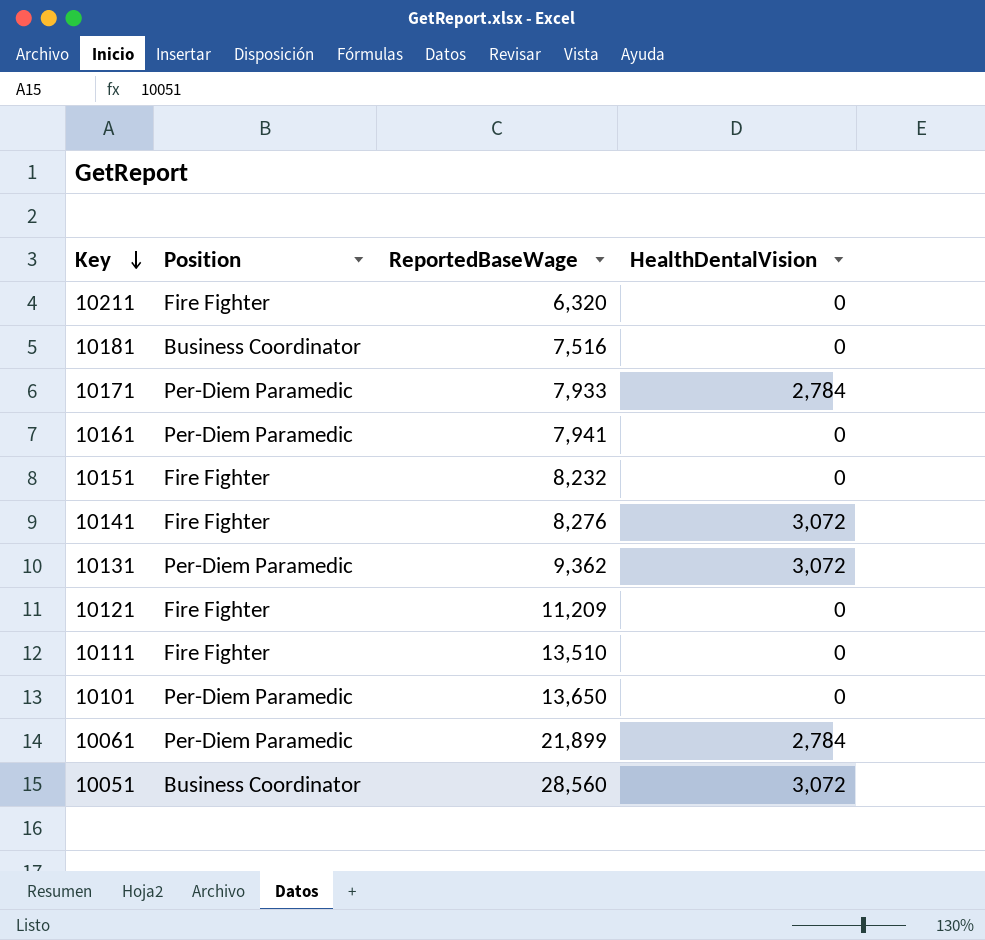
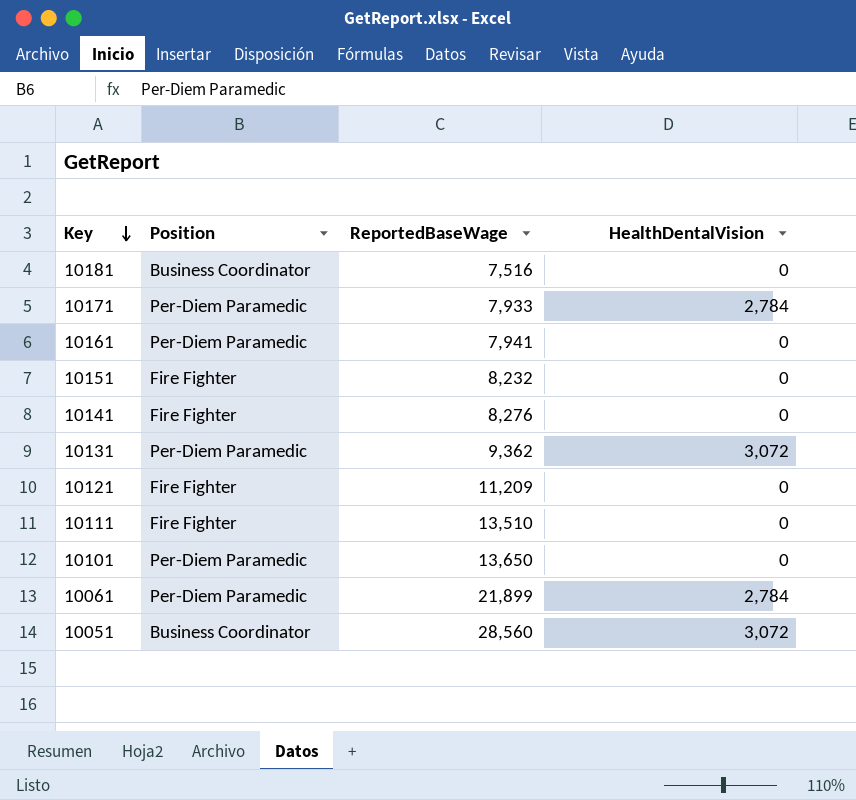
row 10211: Fire Fighter | 6,320 | 0 -> none
10141 | HealthDentalVision: 3,072 -> 0

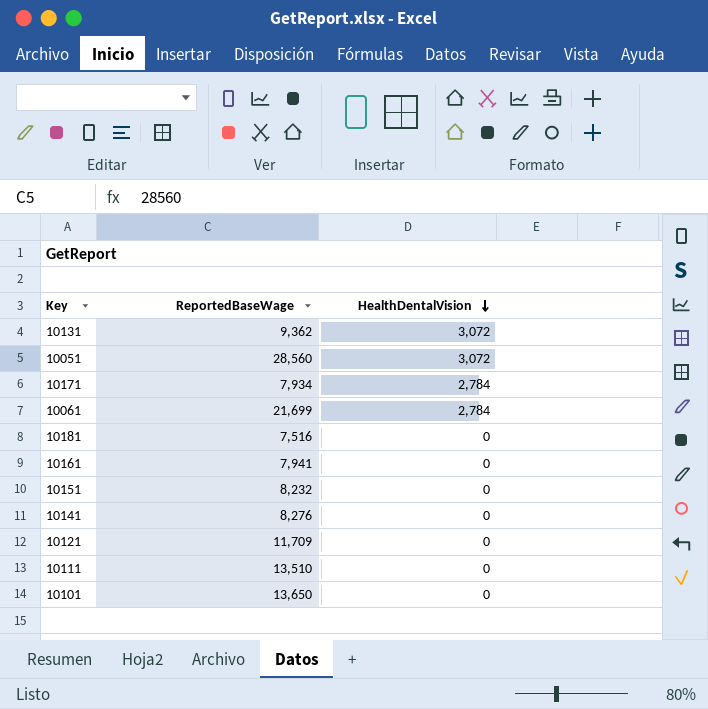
row order: Key descending -> HealthDentalVision descending
column Position | position: 2 -> none
10171 | ReportedBaseWage: 7,933 -> 7,934
10061 | ReportedBaseWage: 21,899 -> 21,699
10121 | ReportedBaseWage: 11,209 -> 11,709

